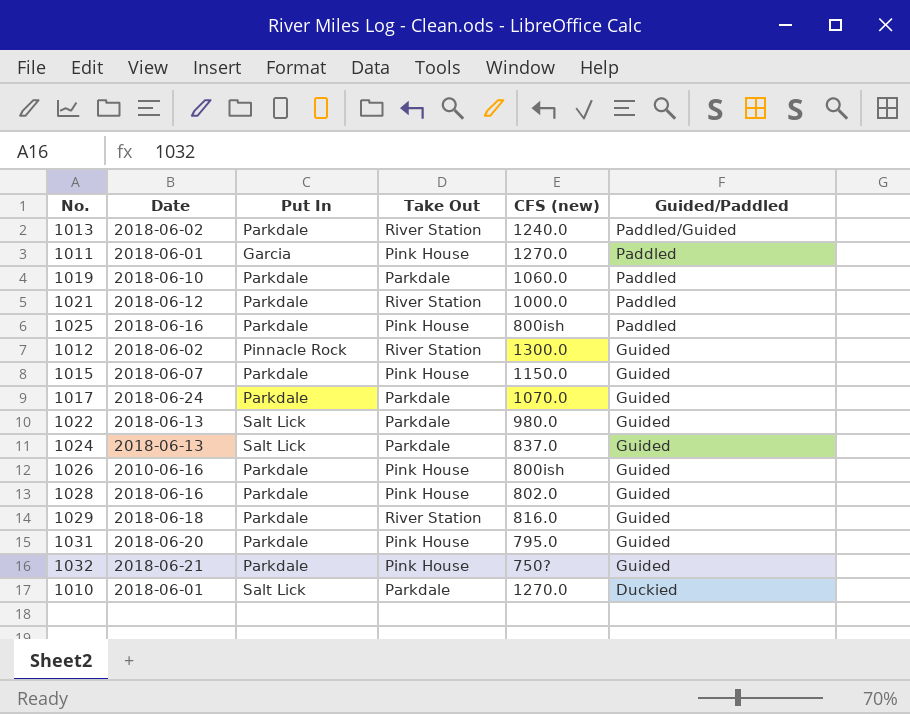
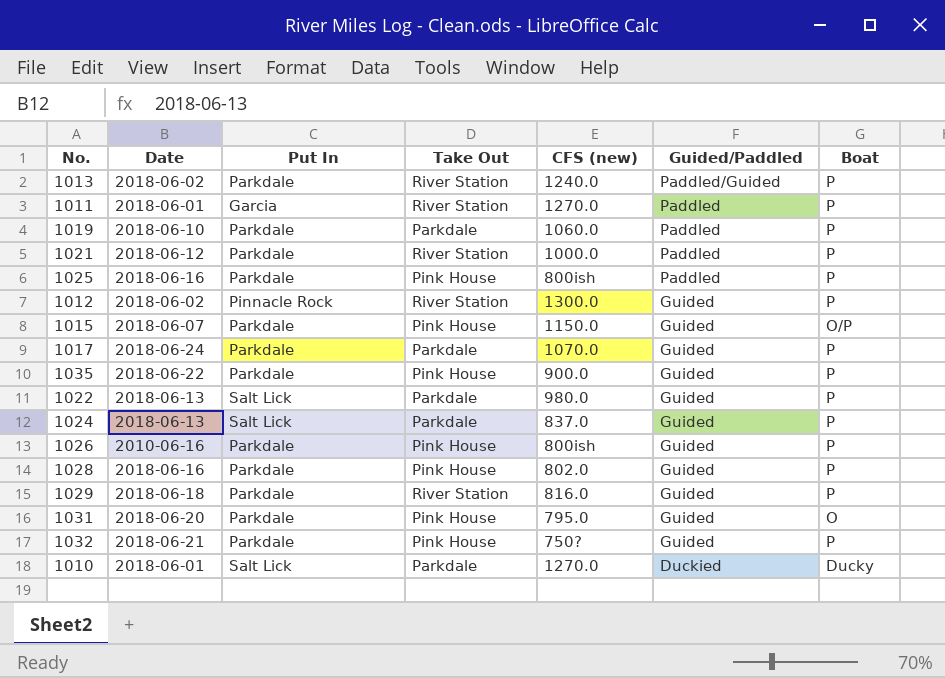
column Boat | position: none -> 7
1011 | Take Out: Pink House -> River Station
row 1035: none -> 2018-06-22 | Parkdale | Pink House | 900.0 | Guided | P

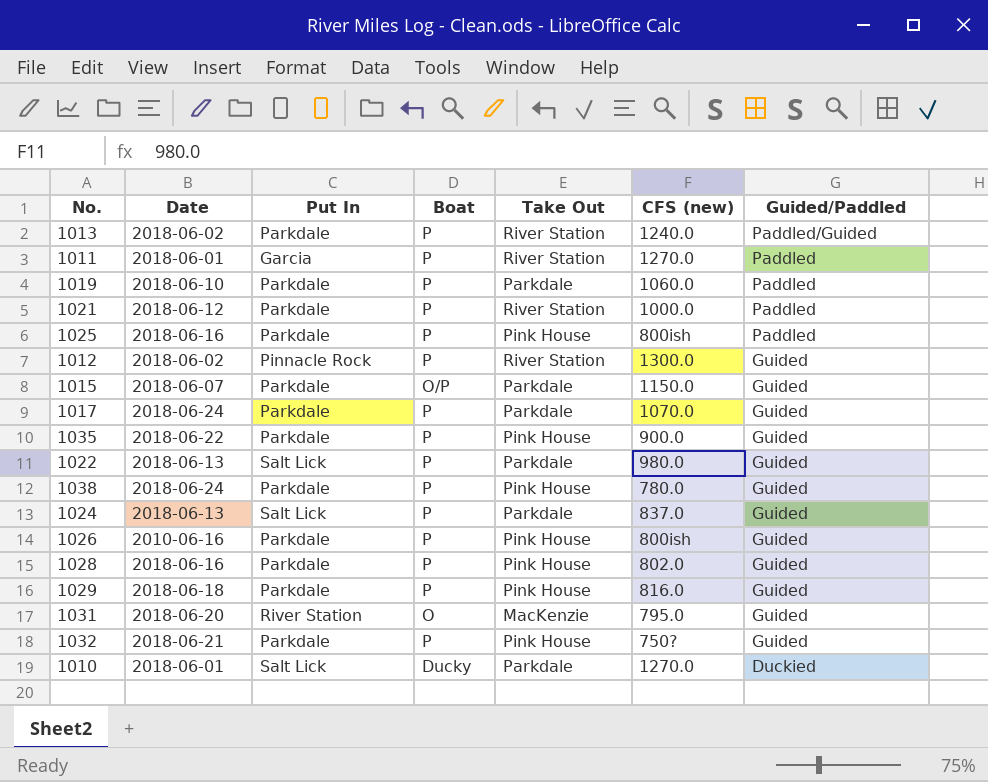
column Boat | position: 7 -> 4
1015 | Take Out: Pink House -> Parkdale
row 1038: none -> 2018-06-24 | Parkdale | P | Pink House | 780.0 | Guided
1029 | Take Out: River Station -> Pink House
1031 | Put In: Parkdale -> River Station
1031 | Take Out: Pink House -> MacKenzie

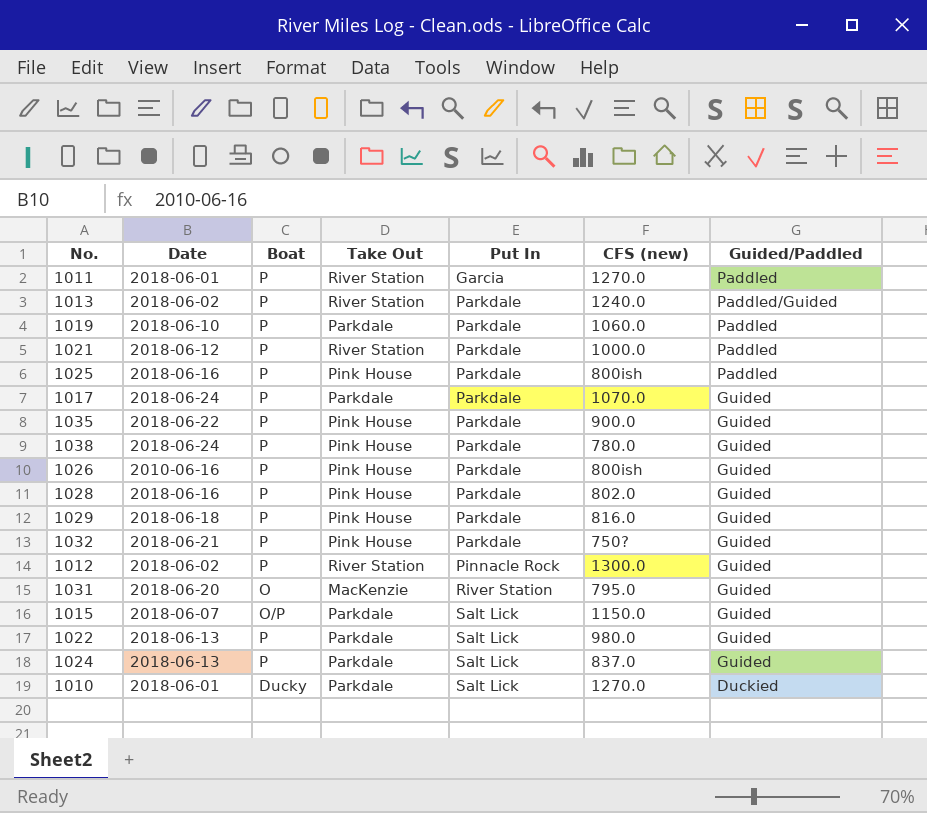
row order: Guided/Paddled descending -> Put In ascending
column Put In | position: 3 -> 5
1015 | Put In: Parkdale -> Salt Lick

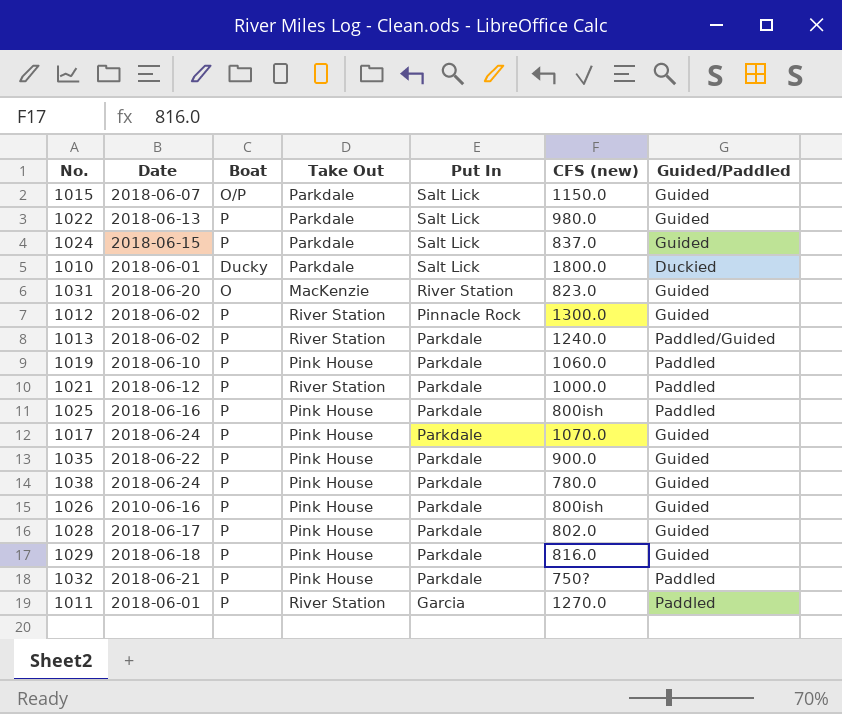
row order: Put In ascending -> Put In descending
1024 | Date: 2018-06-13 -> 2018-06-15
1010 | CFS (new): 1270.0 -> 1800.0
1031 | CFS (new): 795.0 -> 823.0
1019 | Take Out: Parkdale -> Pink House
1017 | Take Out: Parkdale -> Pink House
1028 | Date: 2018-06-16 -> 2018-06-17
1032 | Guided/Paddled: Guided -> Paddled

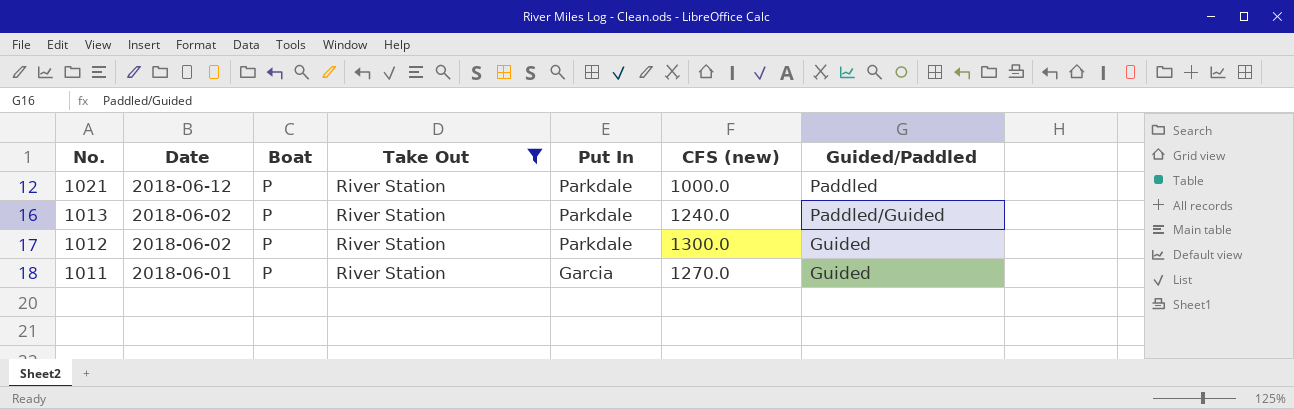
filter: none -> Take Out = River Station
row order: Put In descending -> No. descending
1012 | Put In: Pinnacle Rock -> Parkdale
1011 | Guided/Paddled: Paddled -> Guided

